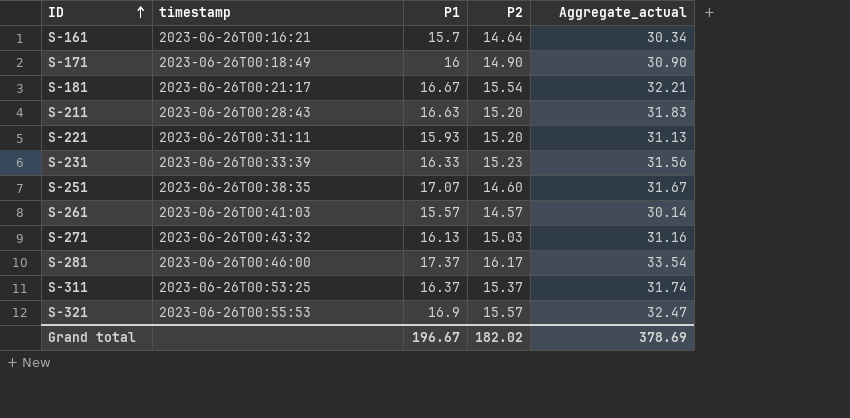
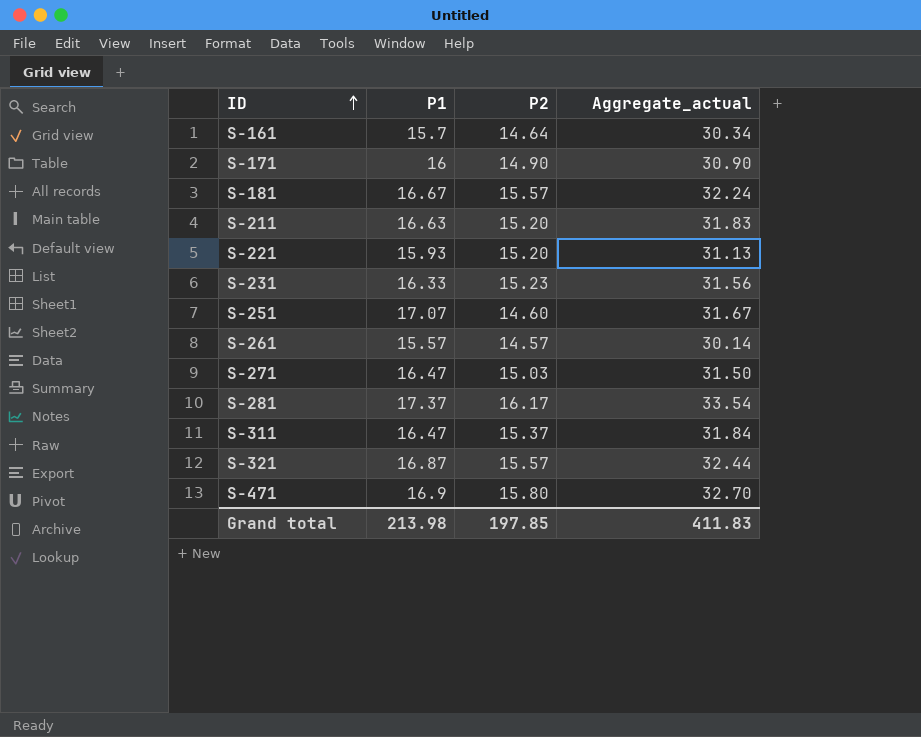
column timestamp | position: 2 -> none
S-181 | P2: 15.54 -> 15.57
S-181 | Aggregate_actual: 32.21 -> 32.24
S-271 | P1: 16.13 -> 16.47
S-271 | Aggregate_actual: 31.16 -> 31.50
S-311 | P1: 16.37 -> 16.47
S-311 | Aggregate_actual: 31.74 -> 31.84
S-321 | P1: 16.9 -> 16.87
S-321 | Aggregate_actual: 32.47 -> 32.44
row S-471: none -> 16.9 | 15.80 | 32.70
Grand total | P1: 196.67 -> 213.98
Grand total | P2: 182.02 -> 197.85
Grand total | Aggregate_actual: 378.69 -> 411.83

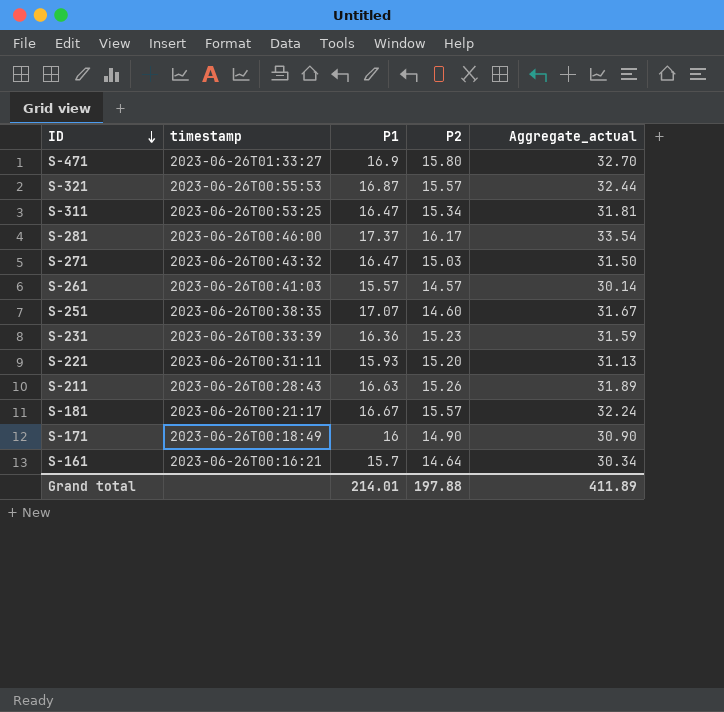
row order: ID ascending -> ID descending
column timestamp | position: none -> 2
S-311 | P2: 15.37 -> 15.34
S-311 | Aggregate_actual: 31.84 -> 31.81
S-231 | P1: 16.33 -> 16.36
S-231 | Aggregate_actual: 31.56 -> 31.59
S-211 | P2: 15.20 -> 15.26
S-211 | Aggregate_actual: 31.83 -> 31.89
Grand total | P1: 213.98 -> 214.01
Grand total | P2: 197.85 -> 197.88
Grand total | Aggregate_actual: 411.83 -> 411.89

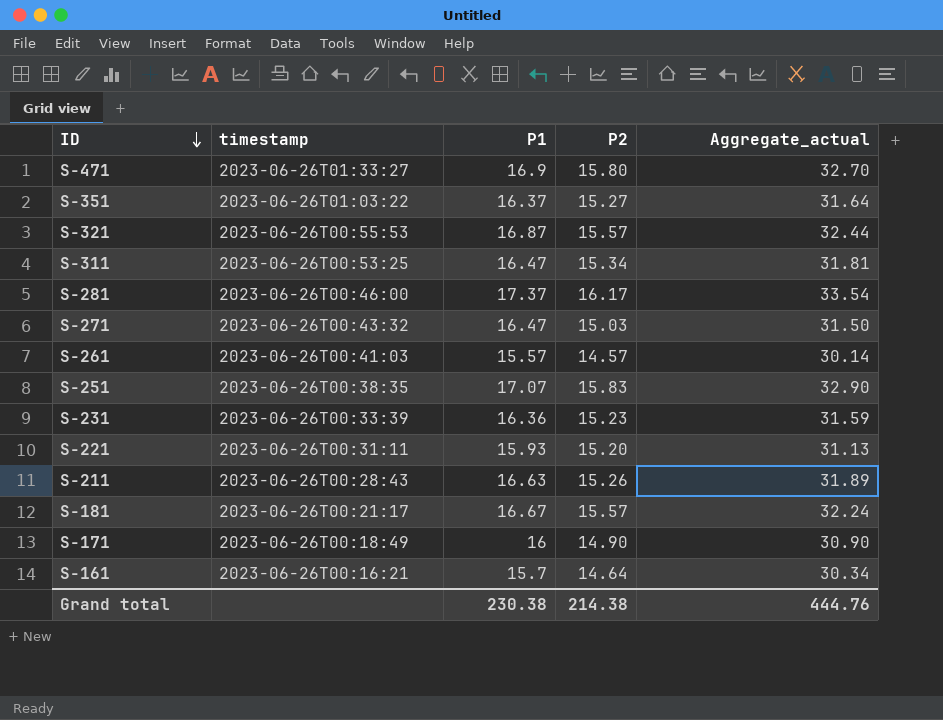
row S-351: none -> 2023-06-26T01:03:22 | 16.37 | 15.27 | 31.64
S-251 | P2: 14.60 -> 15.83
S-251 | Aggregate_actual: 31.67 -> 32.90
Grand total | P1: 214.01 -> 230.38
Grand total | P2: 197.88 -> 214.38
Grand total | Aggregate_actual: 411.89 -> 444.76

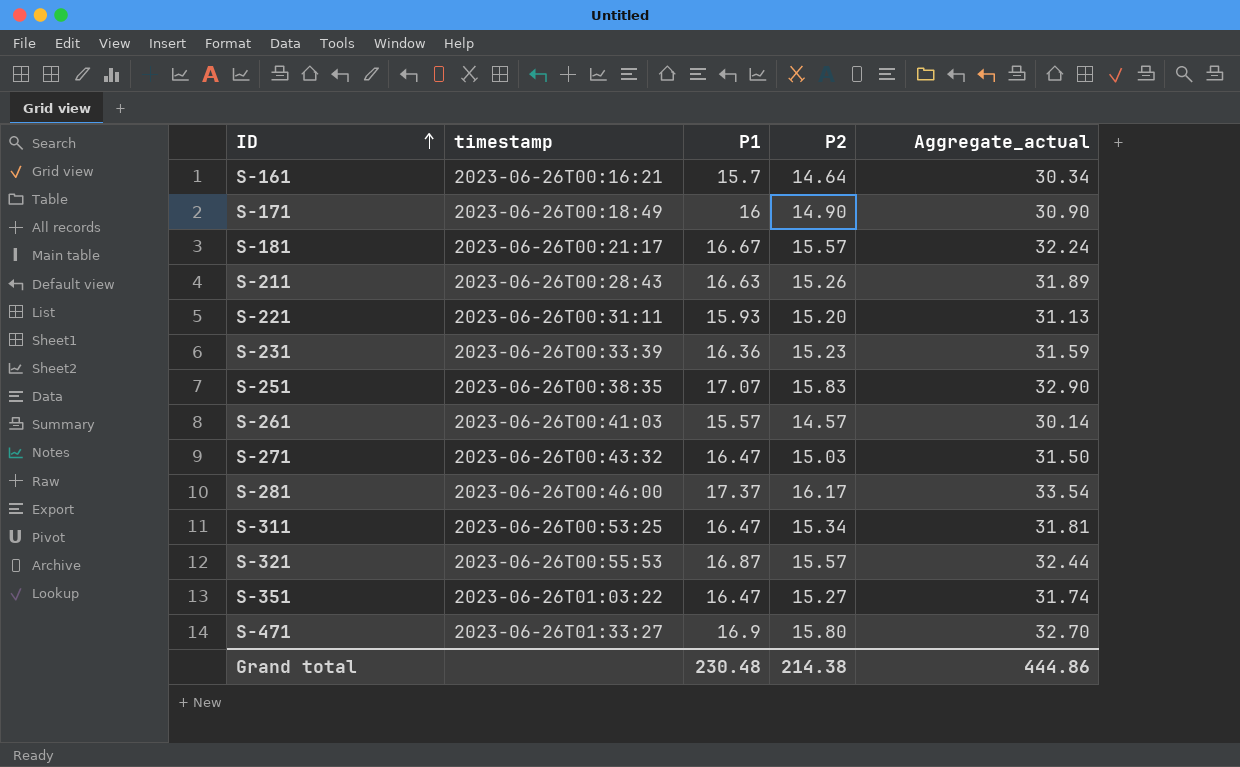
row order: ID descending -> ID ascending
S-351 | P1: 16.37 -> 16.47
S-351 | Aggregate_actual: 31.64 -> 31.74
Grand total | P1: 230.38 -> 230.48
Grand total | Aggregate_actual: 444.76 -> 444.86

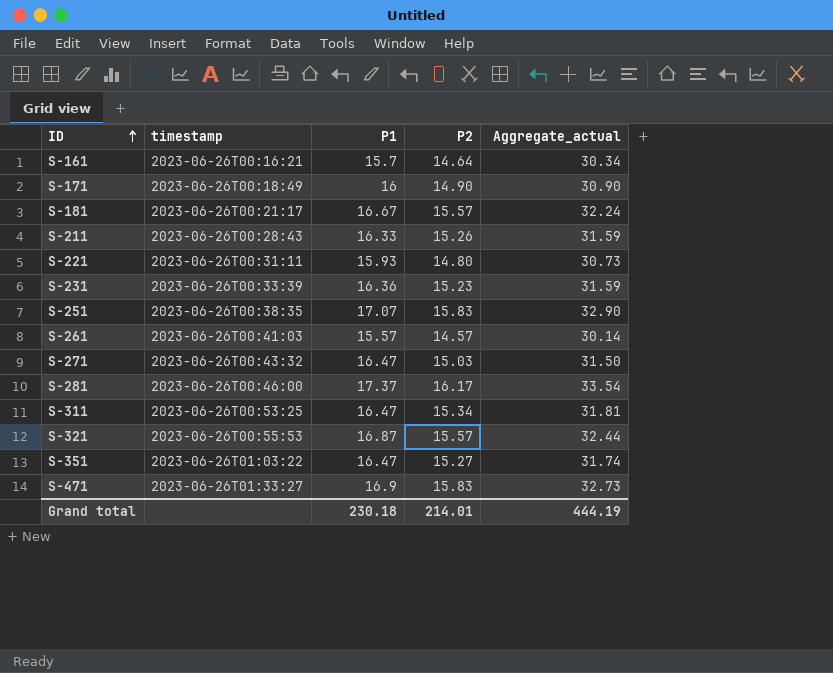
S-211 | P1: 16.63 -> 16.33
S-211 | Aggregate_actual: 31.89 -> 31.59
S-221 | P2: 15.20 -> 14.80
S-221 | Aggregate_actual: 31.13 -> 30.73
S-471 | P2: 15.80 -> 15.83
S-471 | Aggregate_actual: 32.70 -> 32.73
Grand total | P1: 230.48 -> 230.18
Grand total | P2: 214.38 -> 214.01
Grand total | Aggregate_actual: 444.86 -> 444.19

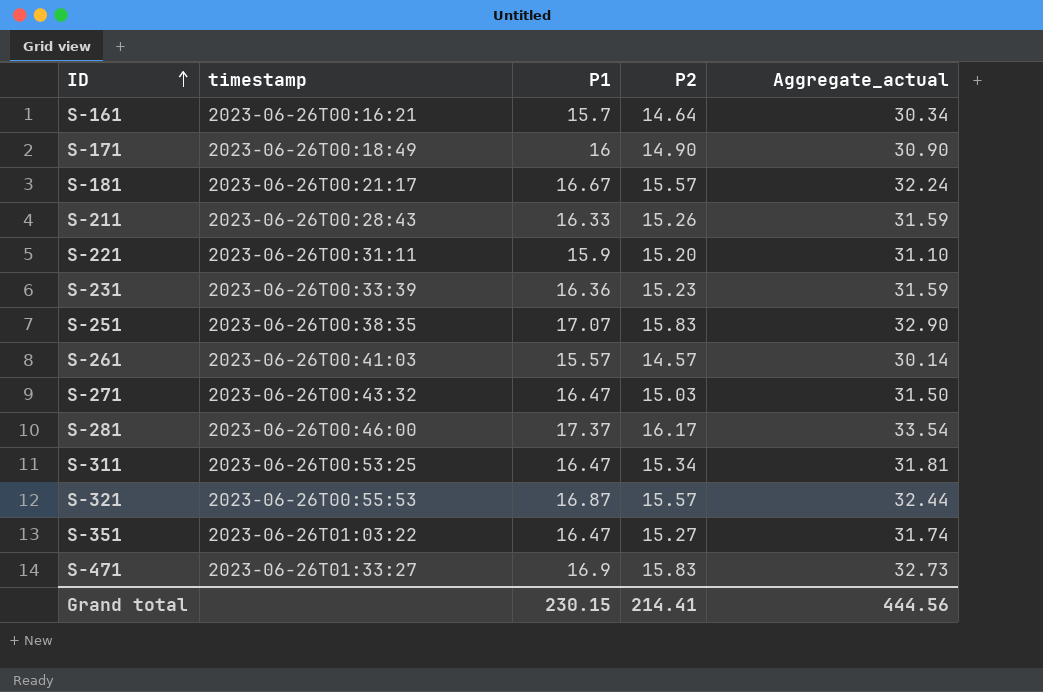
S-221 | P1: 15.93 -> 15.9
S-221 | P2: 14.80 -> 15.20
S-221 | Aggregate_actual: 30.73 -> 31.10
Grand total | P1: 230.18 -> 230.15
Grand total | P2: 214.01 -> 214.41
Grand total | Aggregate_actual: 444.19 -> 444.56

